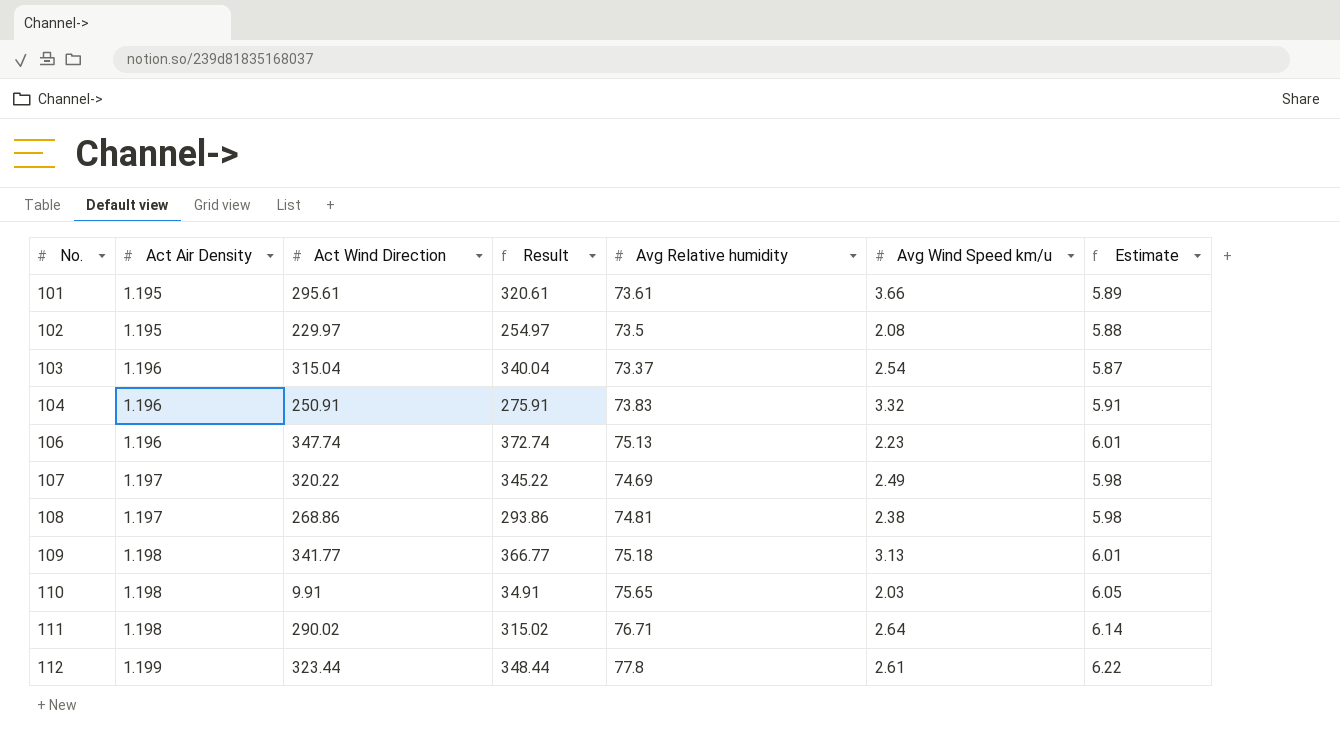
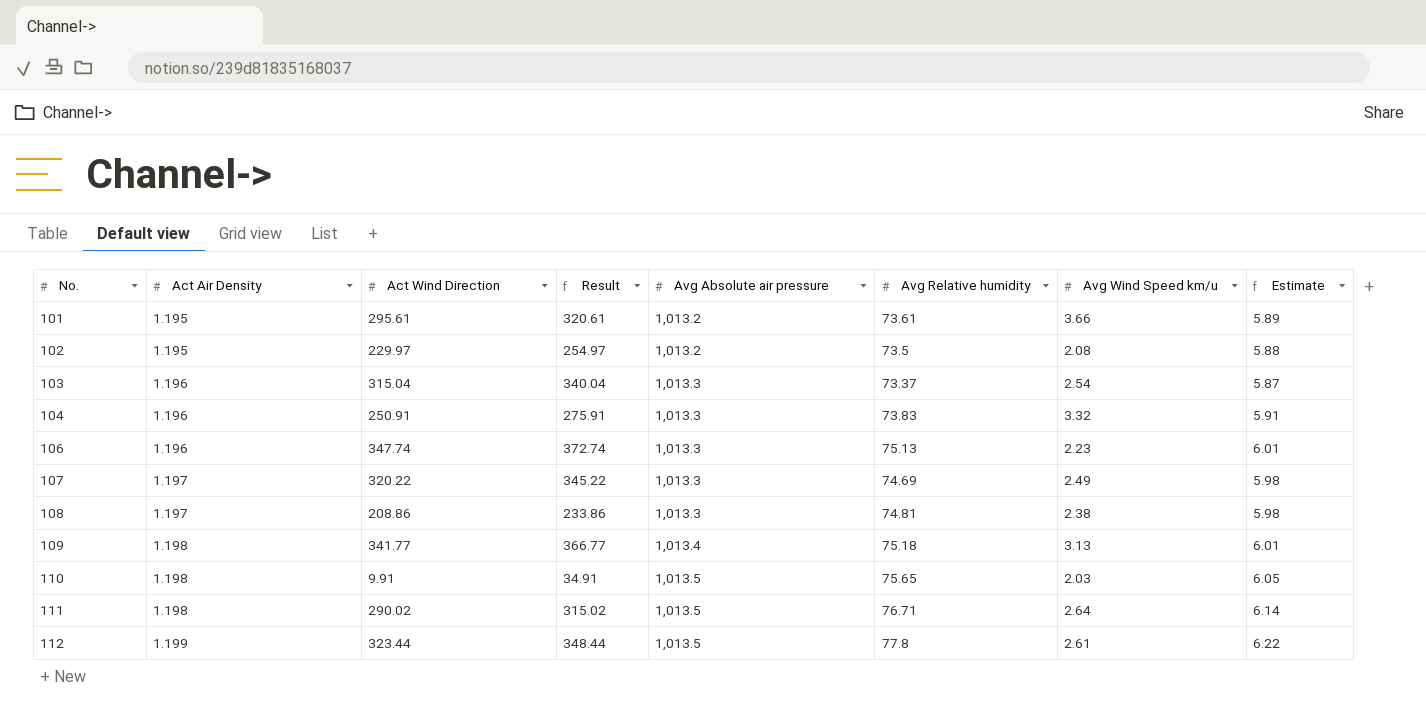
column Avg Absolute air pressure | position: none -> 5
108 | Act Wind Direction: 268.86 -> 208.86
108 | Result: 293.86 -> 233.86

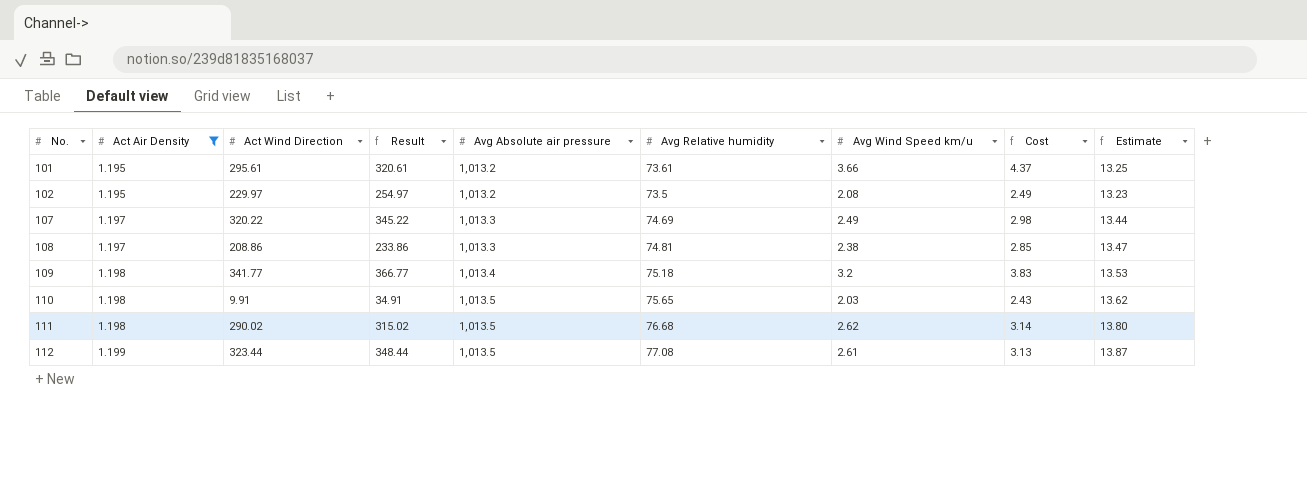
filter: none -> Act Air Density != 1.196
column Cost | formula: none -> [Act Air Density] * [Avg Wind Speed km/u]
column Estimate | formula: [Avg Relative humidity] * 0.08 -> [Avg Relative humidity] * 0.18
109 | Avg Wind Speed km/u: 3.13 -> 3.2
111 | Avg Relative humidity: 76.71 -> 76.68
111 | Avg Wind Speed km/u: 2.64 -> 2.62
112 | Avg Relative humidity: 77.8 -> 77.08

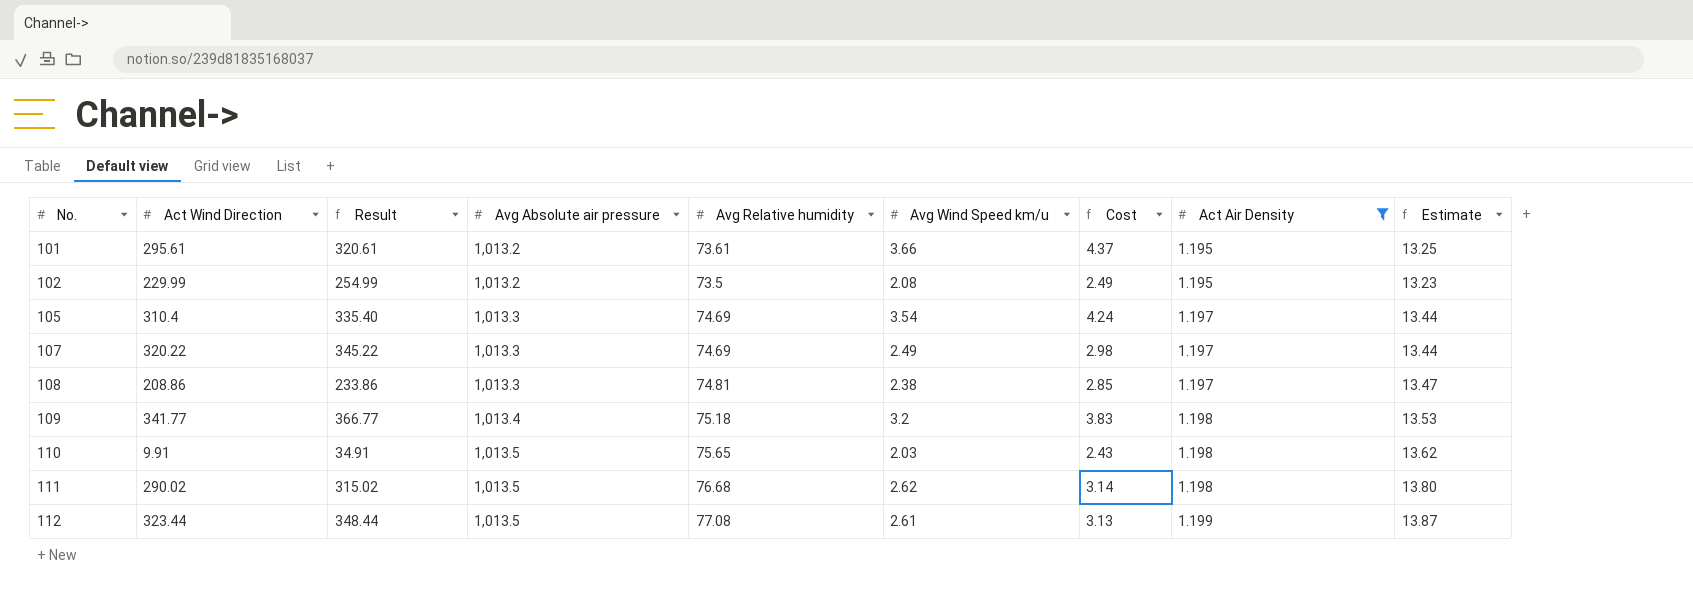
column Act Air Density | position: 2 -> 8
102 | Act Wind Direction: 229.97 -> 229.99
102 | Result: 254.97 -> 254.99
row 105: none -> 310.4 | 335.40 | 1,013.3 | 74.69 | 3.54 | 4.24 | 1.197 | 13.44

